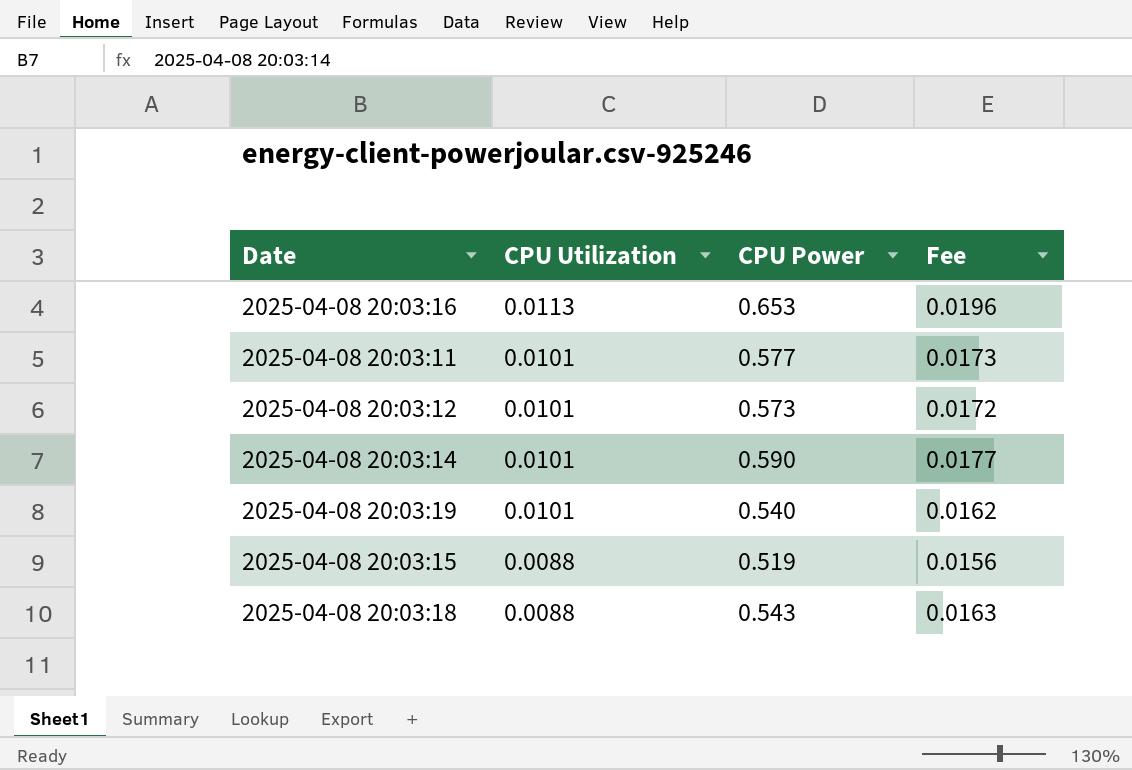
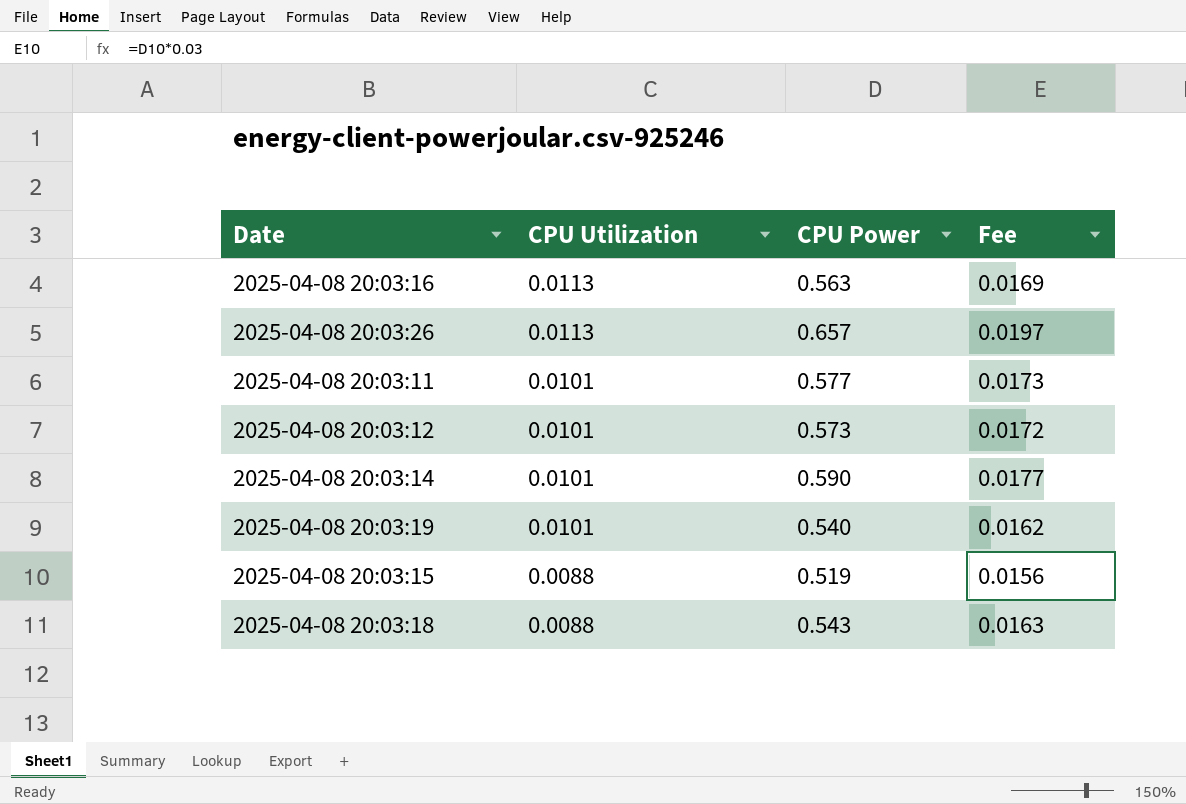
2025-04-08 20:03:16 | CPU Power: 0.653 -> 0.563
2025-04-08 20:03:16 | Fee: 0.0196 -> 0.0169
row 2025-04-08 20:03:26: none -> 0.0113 | 0.657 | 0.0197

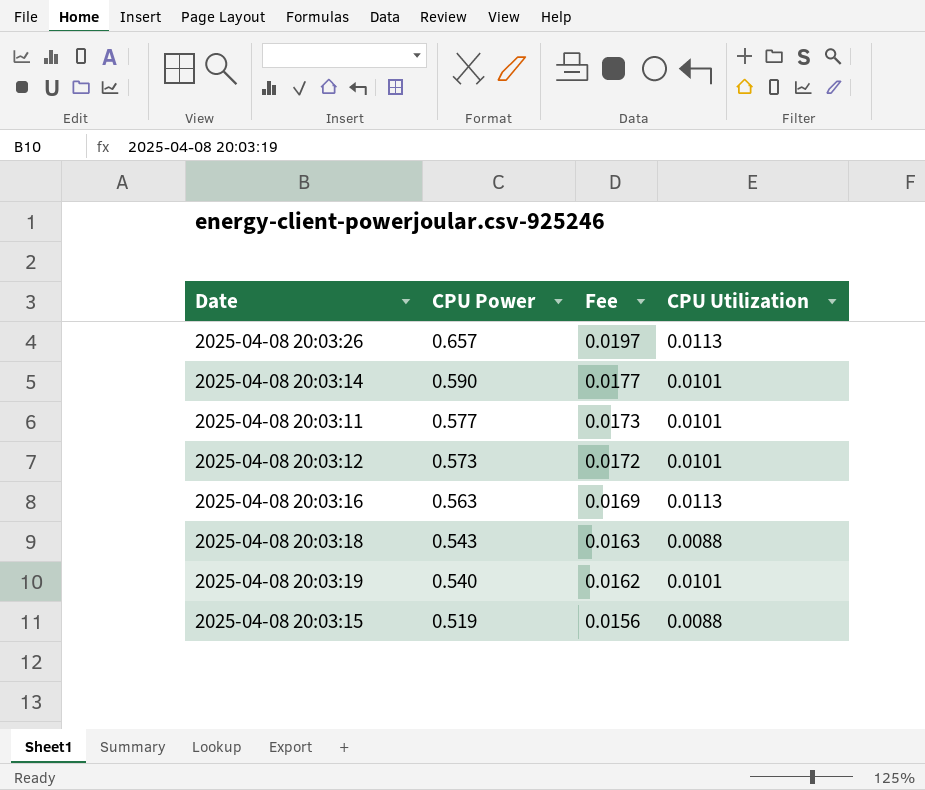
row order: CPU Utilization descending -> CPU Power descending
column CPU Utilization | position: 2 -> 4

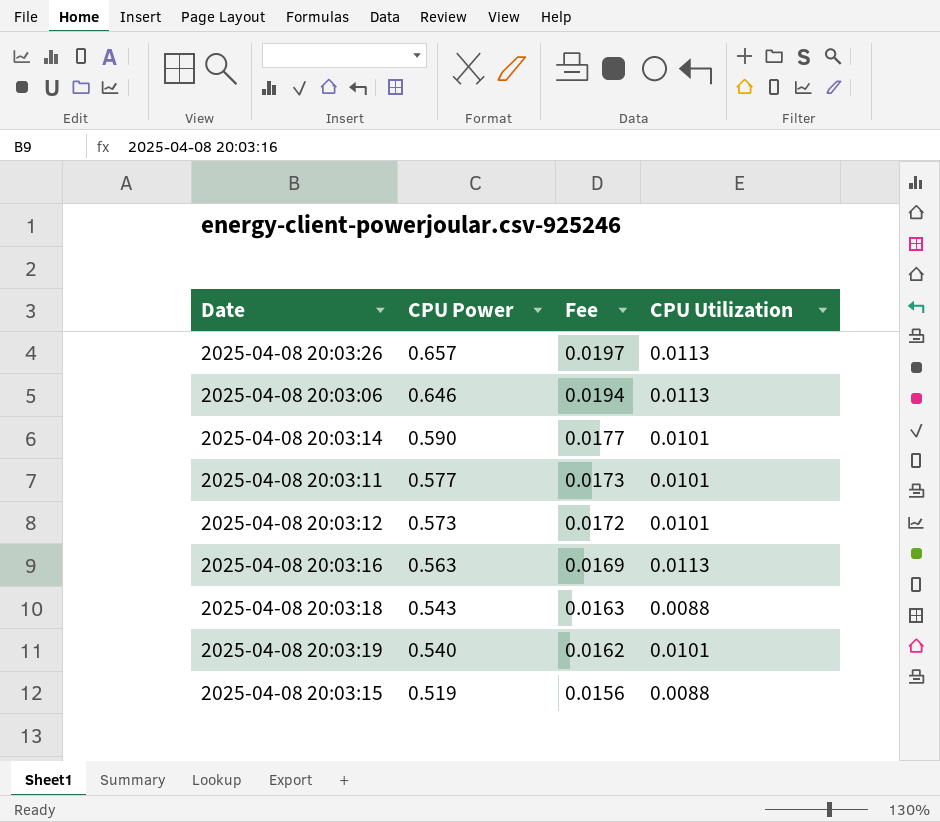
row 2025-04-08 20:03:06: none -> 0.646 | 0.0194 | 0.0113

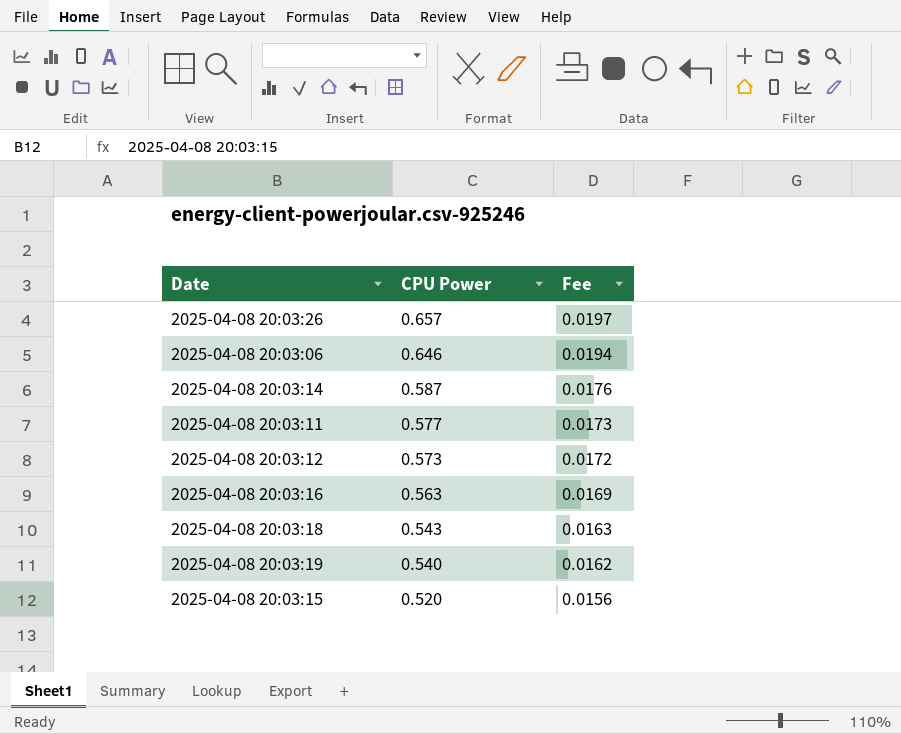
column CPU Utilization | position: 4 -> none
2025-04-08 20:03:14 | CPU Power: 0.590 -> 0.587
2025-04-08 20:03:14 | Fee: 0.0177 -> 0.0176
2025-04-08 20:03:15 | CPU Power: 0.519 -> 0.520

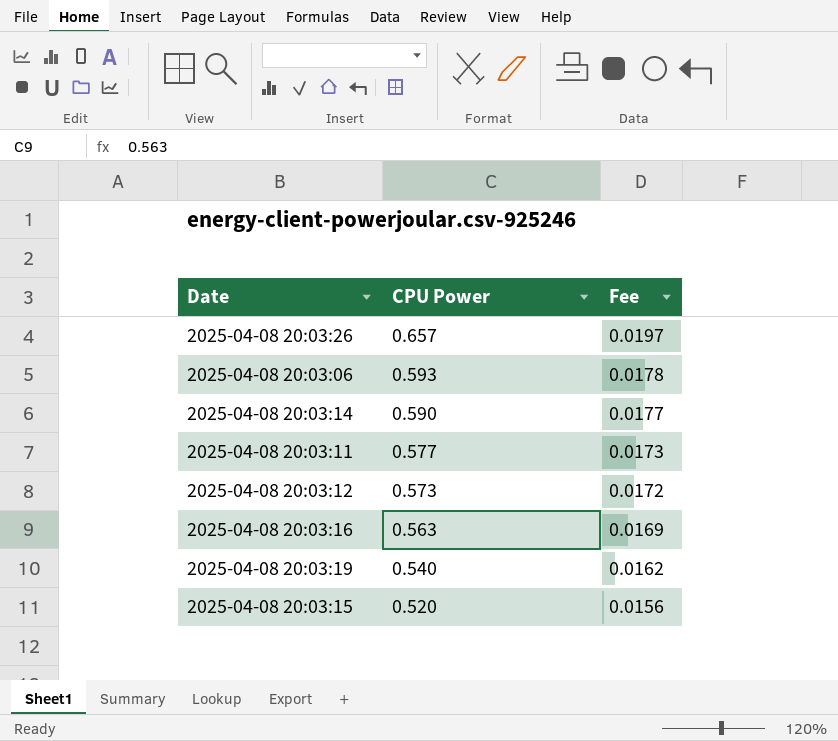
row 2025-04-08 20:03:18: 0.543 | 0.0163 -> none
2025-04-08 20:03:06 | CPU Power: 0.646 -> 0.593
2025-04-08 20:03:06 | Fee: 0.0194 -> 0.0178
2025-04-08 20:03:14 | CPU Power: 0.587 -> 0.590
2025-04-08 20:03:14 | Fee: 0.0176 -> 0.0177

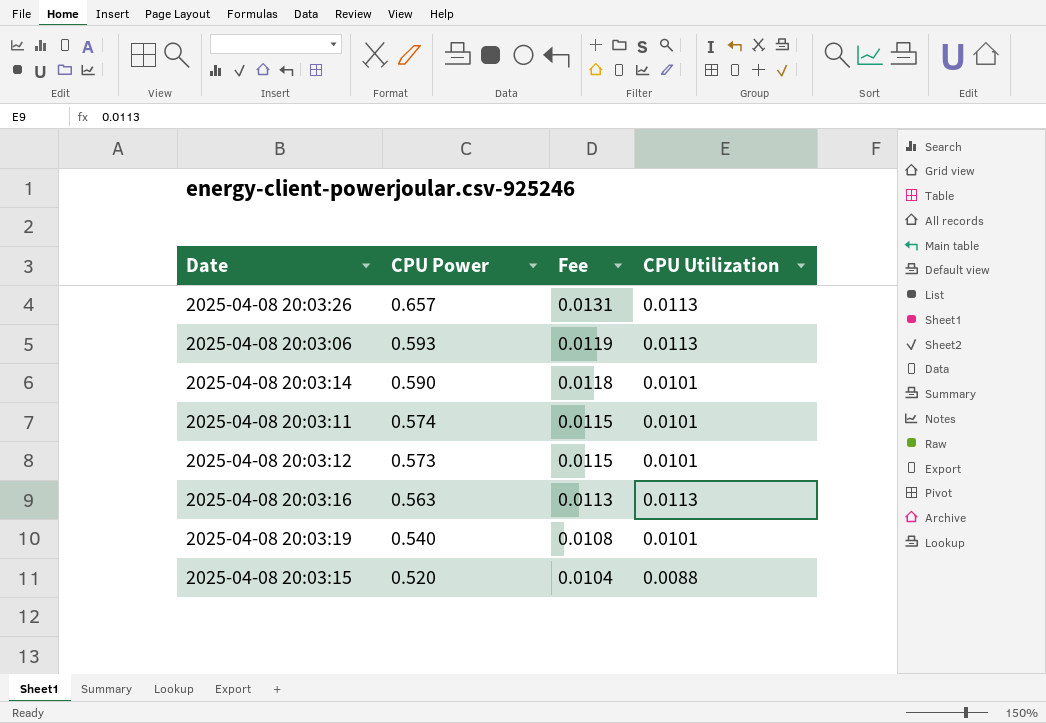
column Fee | formula: [CPU Power] * 0.03 -> [CPU Power] * 0.02
column CPU Utilization | position: none -> 4
2025-04-08 20:03:11 | CPU Power: 0.577 -> 0.574

